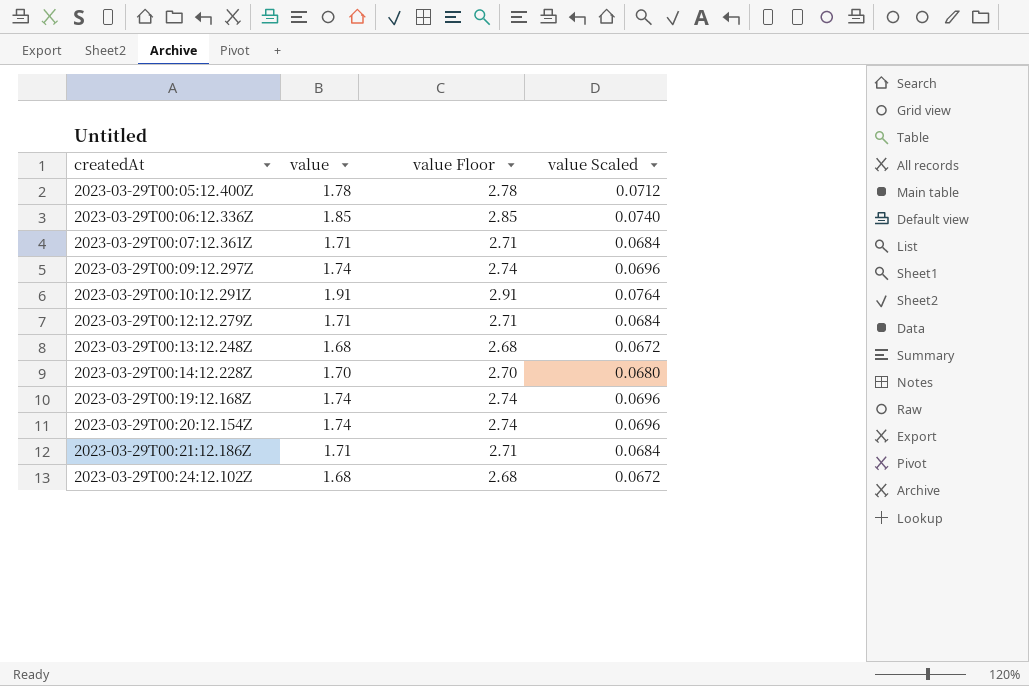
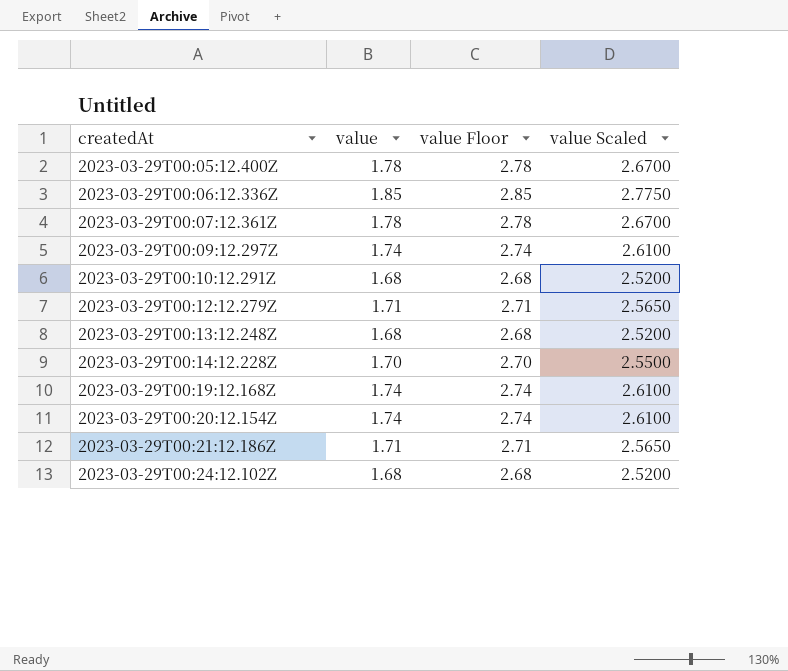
column value Scaled | formula: [value] * 0.04 -> [value] * 1.5
2023-03-29T00:07:12.361Z | value: 1.71 -> 1.78
2023-03-29T00:07:12.361Z | value Floor: 2.71 -> 2.78
2023-03-29T00:10:12.291Z | value: 1.91 -> 1.68
2023-03-29T00:10:12.291Z | value Floor: 2.91 -> 2.68

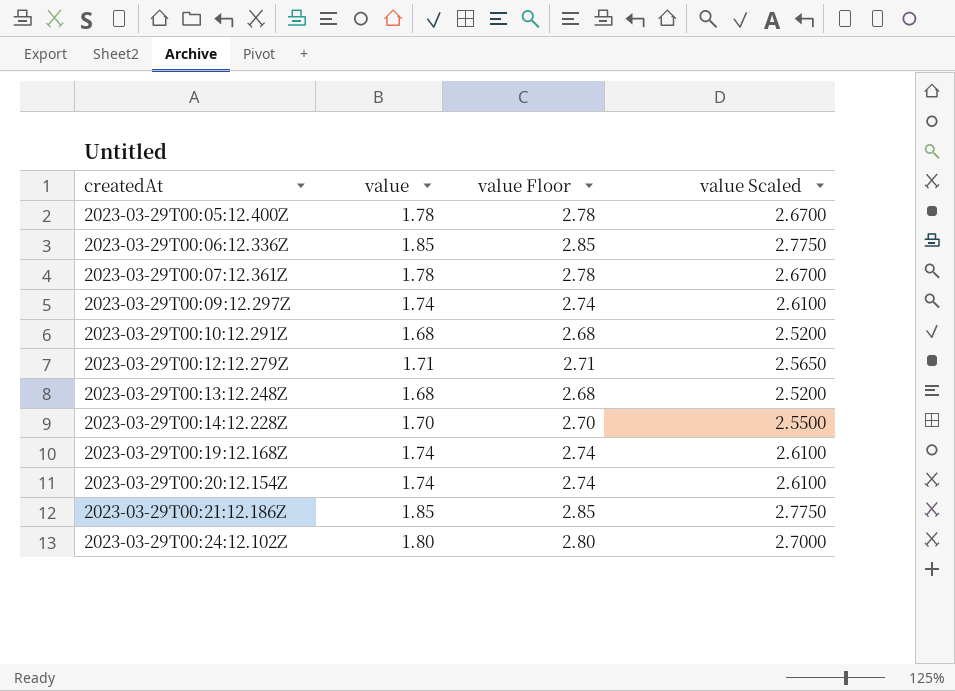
2023-03-29T00:21:12.186Z | value: 1.71 -> 1.85
2023-03-29T00:21:12.186Z | value Floor: 2.71 -> 2.85
2023-03-29T00:21:12.186Z | value Scaled: 2.5650 -> 2.7750
2023-03-29T00:24:12.102Z | value: 1.68 -> 1.80
2023-03-29T00:24:12.102Z | value Floor: 2.68 -> 2.80
2023-03-29T00:24:12.102Z | value Scaled: 2.5200 -> 2.7000

